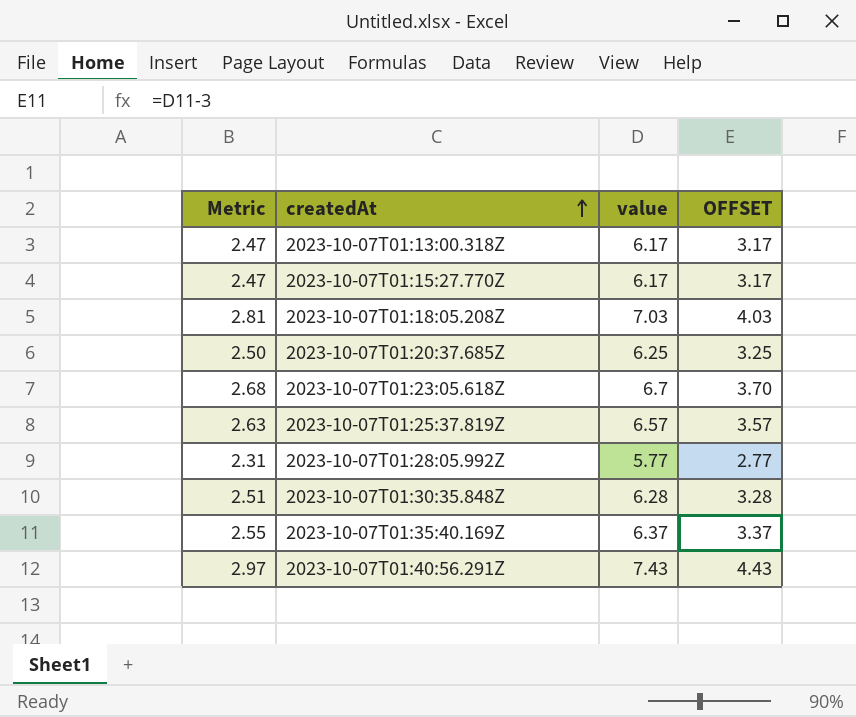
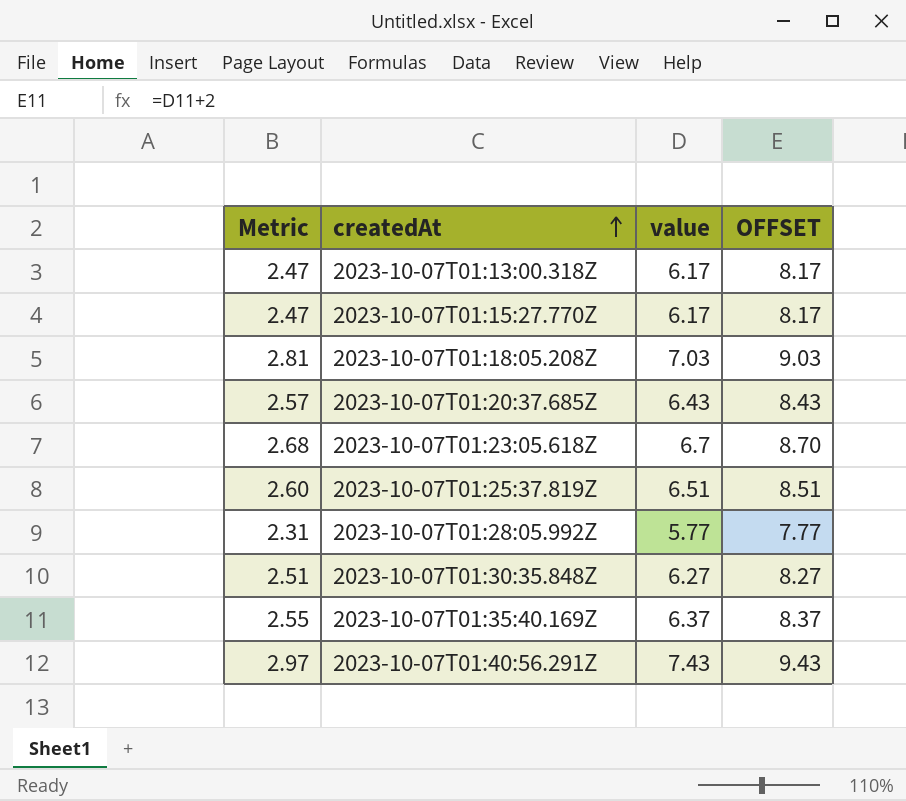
column OFFSET | formula: [value] - 3 -> [value] + 2
2023-10-07T01:20:37.685Z | Metric: 2.50 -> 2.57
2023-10-07T01:20:37.685Z | value: 6.25 -> 6.43
2023-10-07T01:25:37.819Z | Metric: 2.63 -> 2.60
2023-10-07T01:25:37.819Z | value: 6.57 -> 6.51
2023-10-07T01:30:35.848Z | value: 6.28 -> 6.27

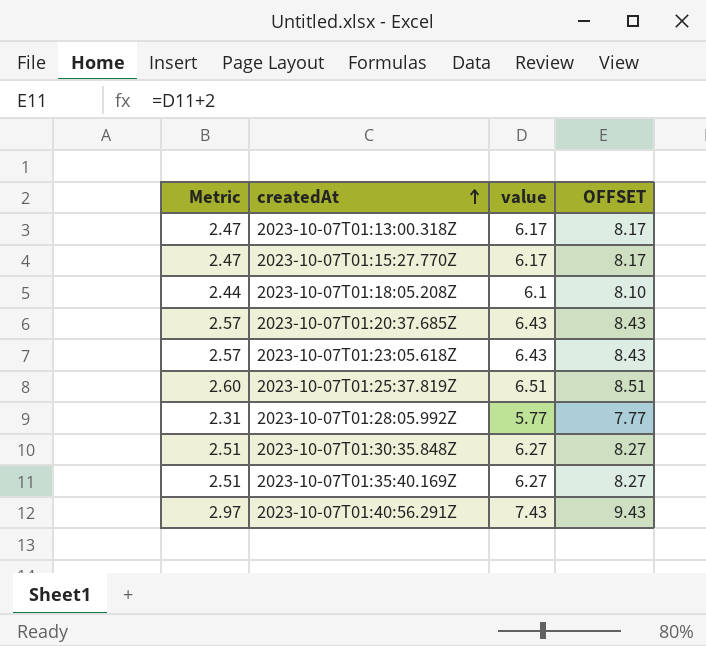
2023-10-07T01:18:05.208Z | Metric: 2.81 -> 2.44
2023-10-07T01:18:05.208Z | value: 7.03 -> 6.1
2023-10-07T01:18:05.208Z | OFFSET: 9.03 -> 8.10
2023-10-07T01:23:05.618Z | Metric: 2.68 -> 2.57
2023-10-07T01:23:05.618Z | value: 6.7 -> 6.43
2023-10-07T01:23:05.618Z | OFFSET: 8.70 -> 8.43
2023-10-07T01:35:40.169Z | Metric: 2.55 -> 2.51
2023-10-07T01:35:40.169Z | value: 6.37 -> 6.27
2023-10-07T01:35:40.169Z | OFFSET: 8.37 -> 8.27

